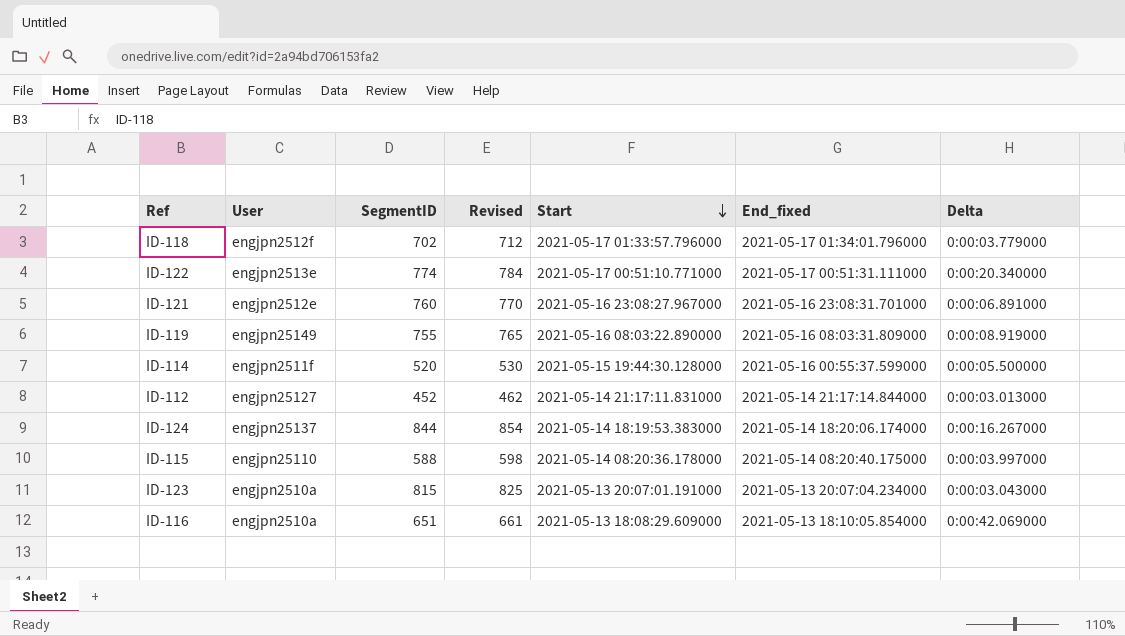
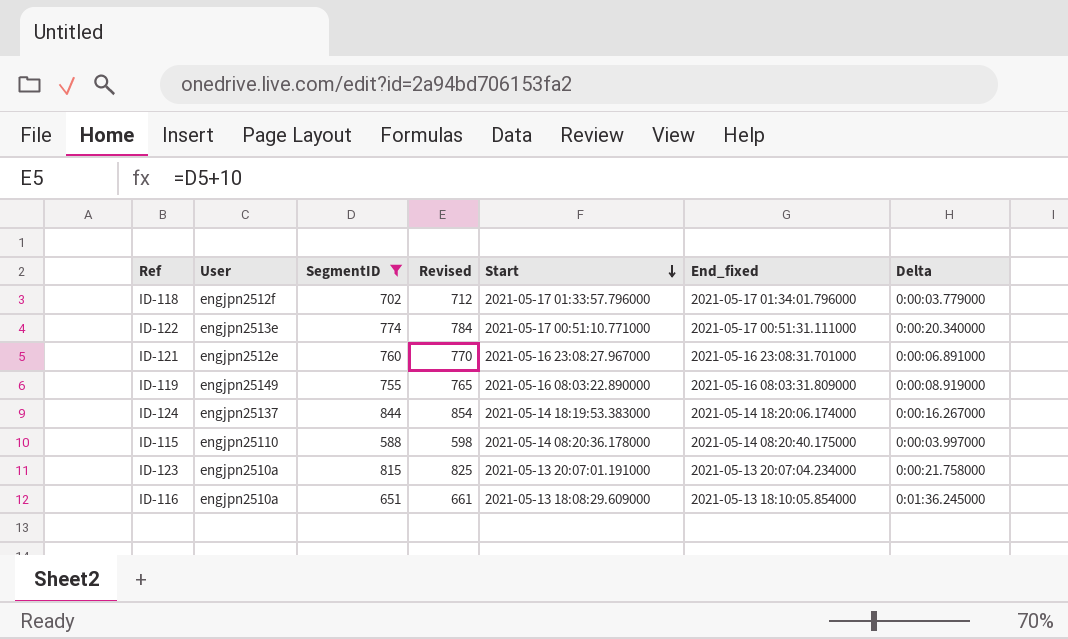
filter: none -> SegmentID >= 588
ID-123 | Delta: 0:00:03.043000 -> 0:00:21.758000
ID-116 | Delta: 0:00:42.069000 -> 0:01:36.245000

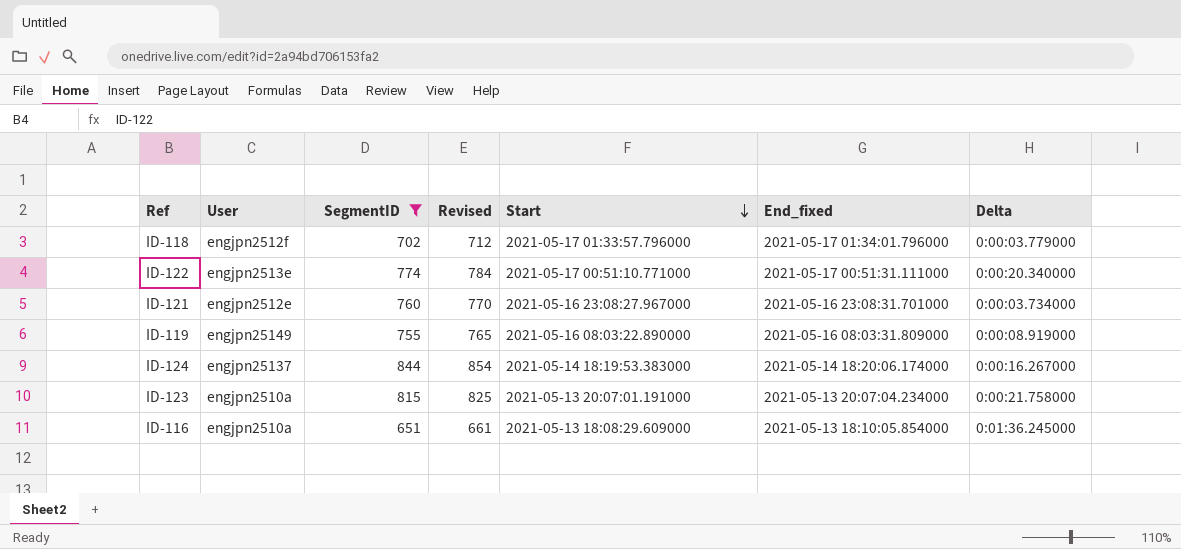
row ID-115: engjpn25110 | 588 | 598 | 2021-05-14 08:20:36.178000 | 2021-05-14 08:20:40.175000 | 0:00:03.997000 -> none
ID-121 | Delta: 0:00:06.891000 -> 0:00:03.734000

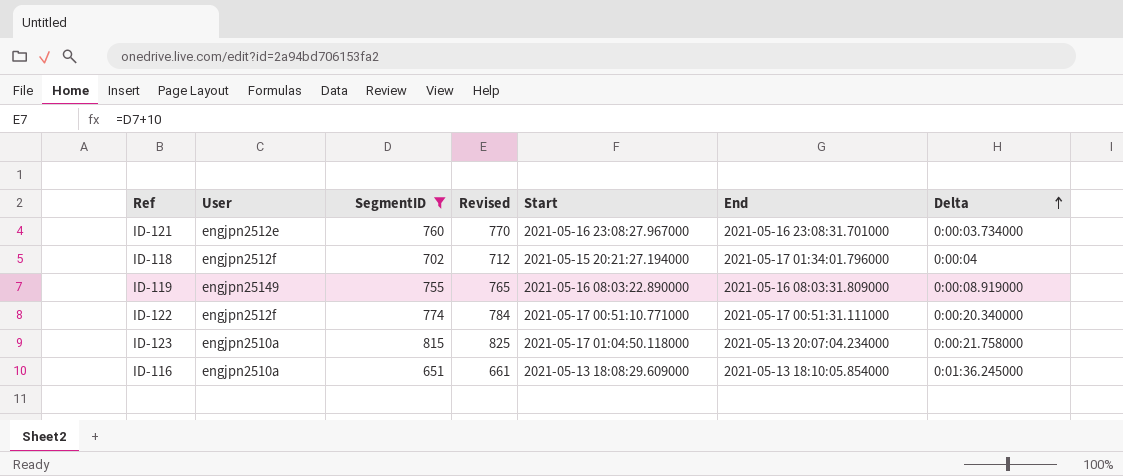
row order: Start descending -> Delta ascending
column name: End_fixed -> End
row ID-124: engjpn25137 | 844 | 854 | 2021-05-14 18:19:53.383000 | 2021-05-14 18:20:06.174000 | 0:00:16.267000 -> none
ID-118 | Start: 2021-05-17 01:33:57.796000 -> 2021-05-15 20:21:27.194000
ID-118 | Delta: 0:00:03.779000 -> 0:00:04
ID-122 | User: engjpn2513e -> engjpn2512f
ID-123 | Start: 2021-05-13 20:07:01.191000 -> 2021-05-17 01:04:50.118000

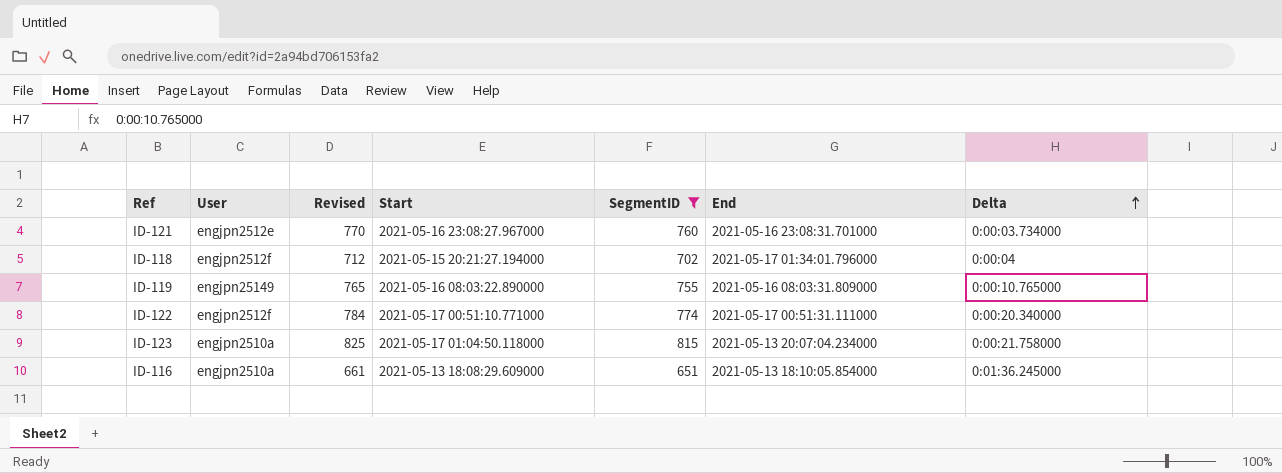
column SegmentID | position: 3 -> 5
ID-119 | Delta: 0:00:08.919000 -> 0:00:10.765000

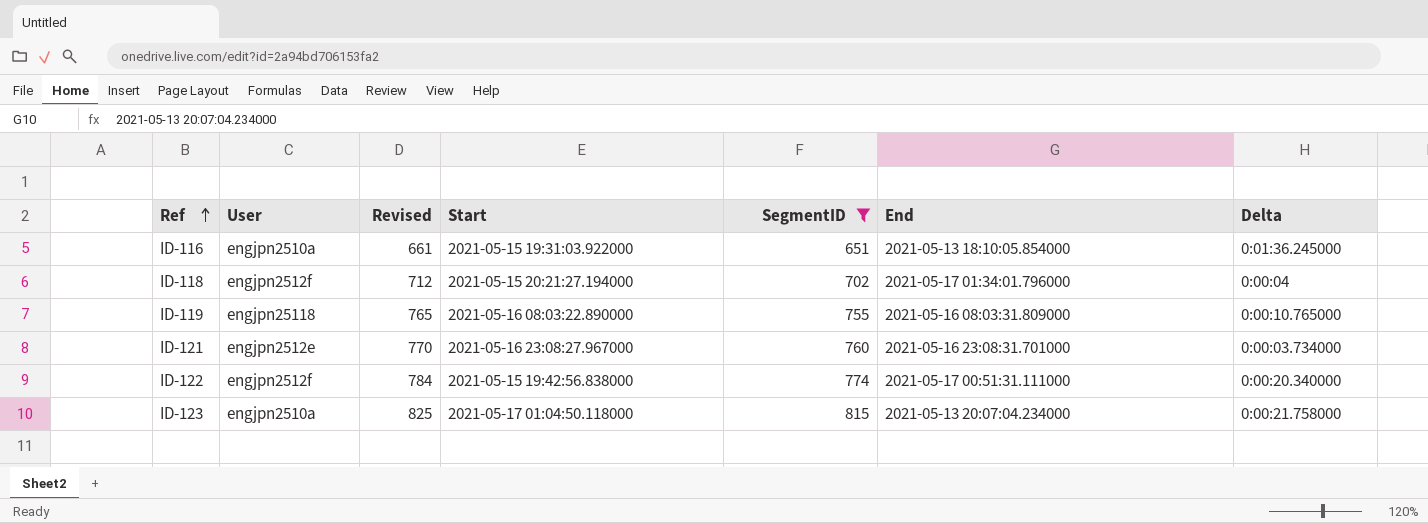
row order: Delta ascending -> Ref ascending
ID-116 | Start: 2021-05-13 18:08:29.609000 -> 2021-05-15 19:31:03.922000
ID-119 | User: engjpn25149 -> engjpn25118
ID-122 | Start: 2021-05-17 00:51:10.771000 -> 2021-05-15 19:42:56.838000

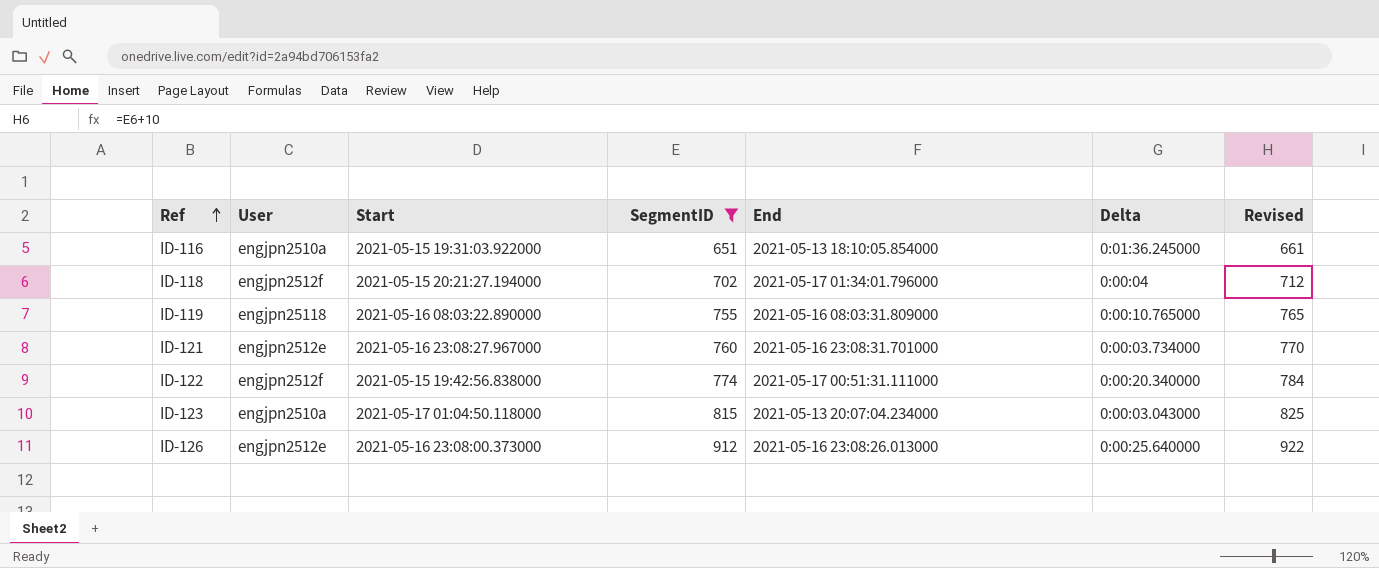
column Revised | position: 3 -> 7
ID-123 | Delta: 0:00:21.758000 -> 0:00:03.043000
row ID-126: none -> engjpn2512e | 2021-05-16 23:08:00.373000 | 912 | 2021-05-16 23:08:26.013000 | 0:00:25.640000 | 922

